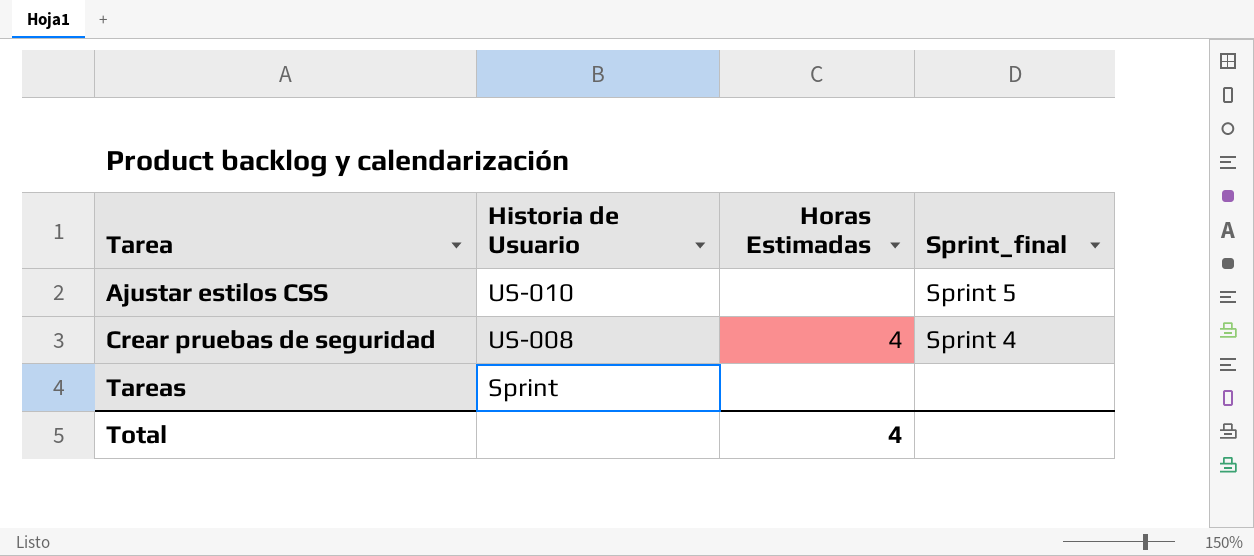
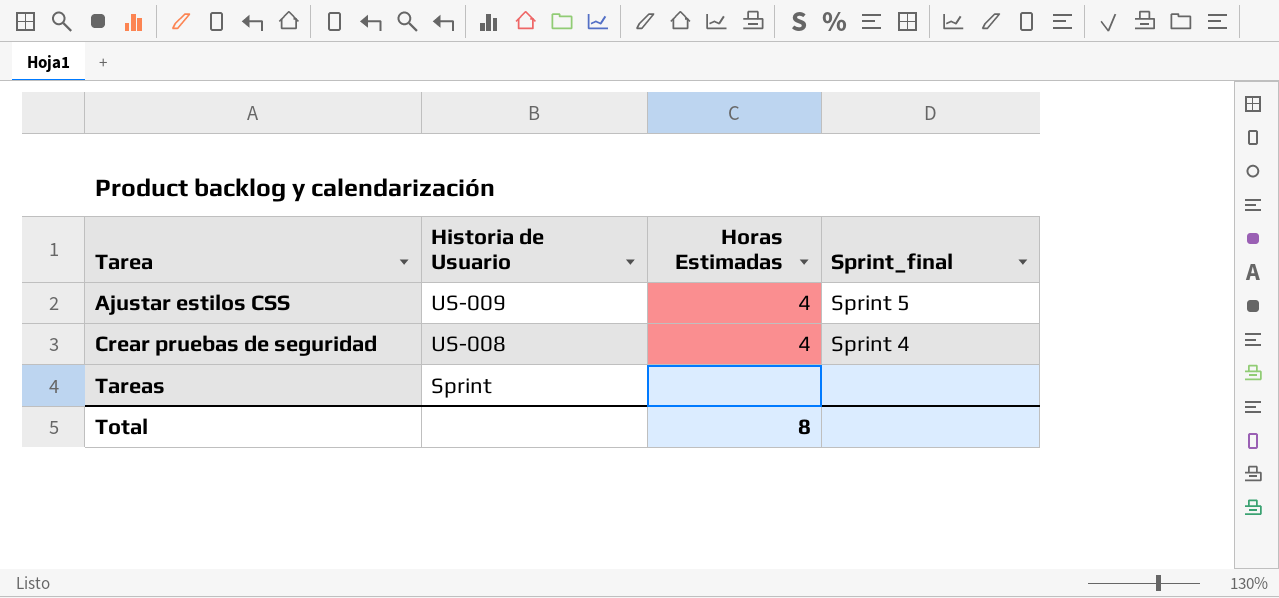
Ajustar estilos CSS | Historia de Usuario: US-010 -> US-009
Ajustar estilos CSS | Horas Estimadas: none -> 4
Total | Horas Estimadas: 4 -> 8

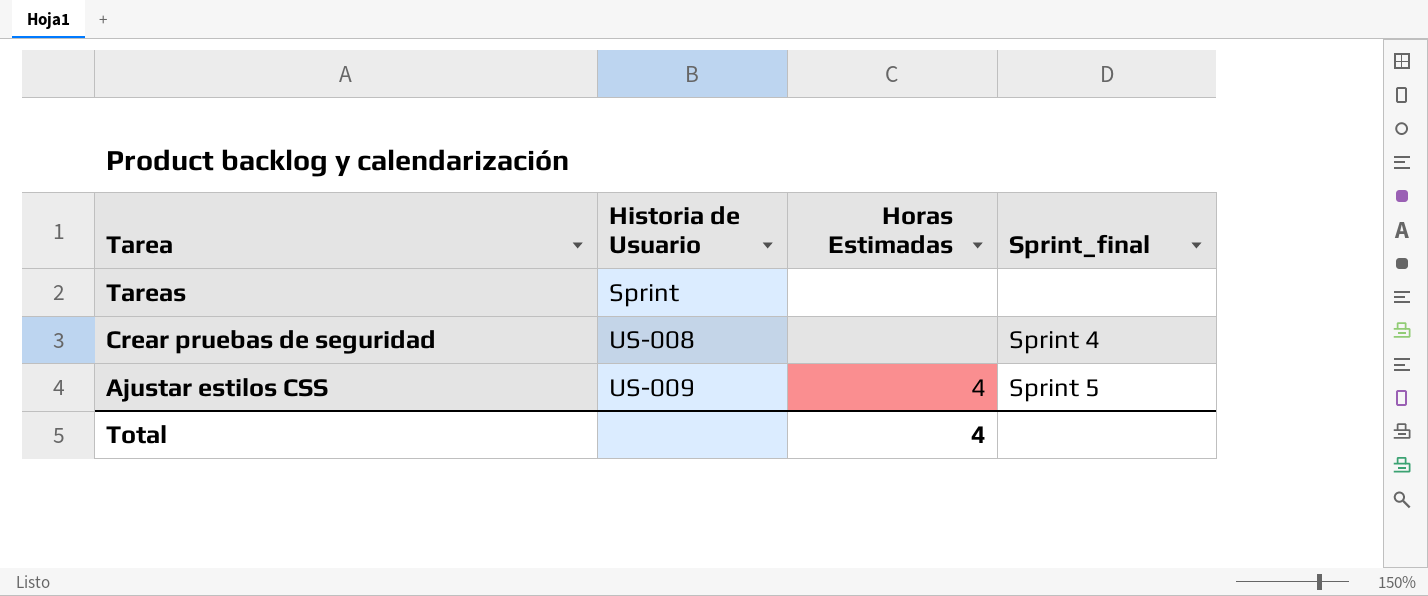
row order: Tarea ascending -> Tarea descending
Crear pruebas de seguridad | Horas Estimadas: 4 -> none
Total | Horas Estimadas: 8 -> 4

